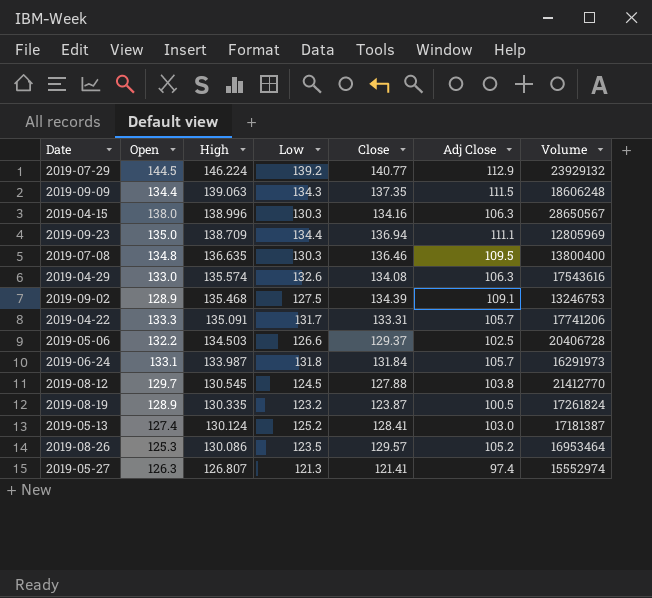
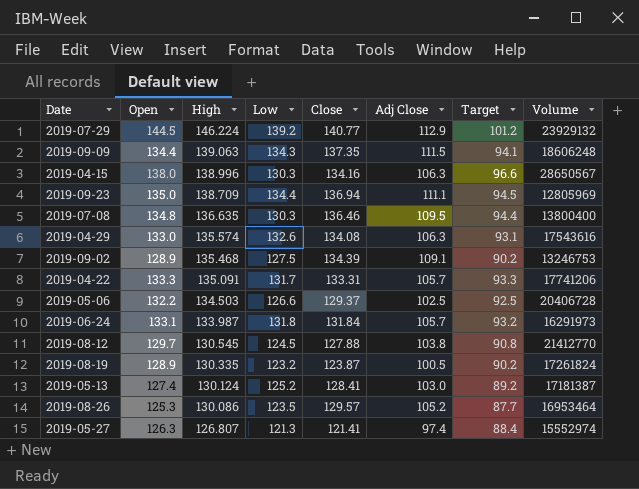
column Target | formula: none -> [Open] * 0.7

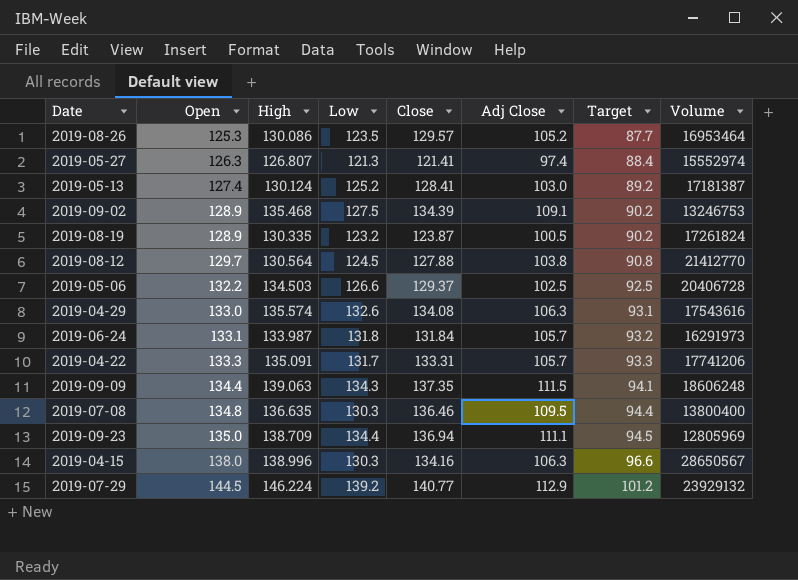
row order: High descending -> Open ascending
2019-08-12 | High: 130.545 -> 130.564

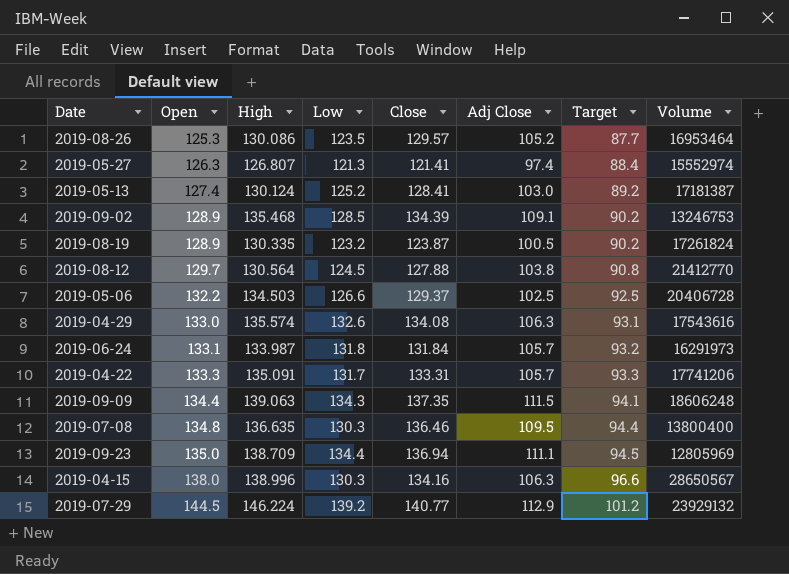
2019-09-02 | Low: 127.5 -> 128.5

